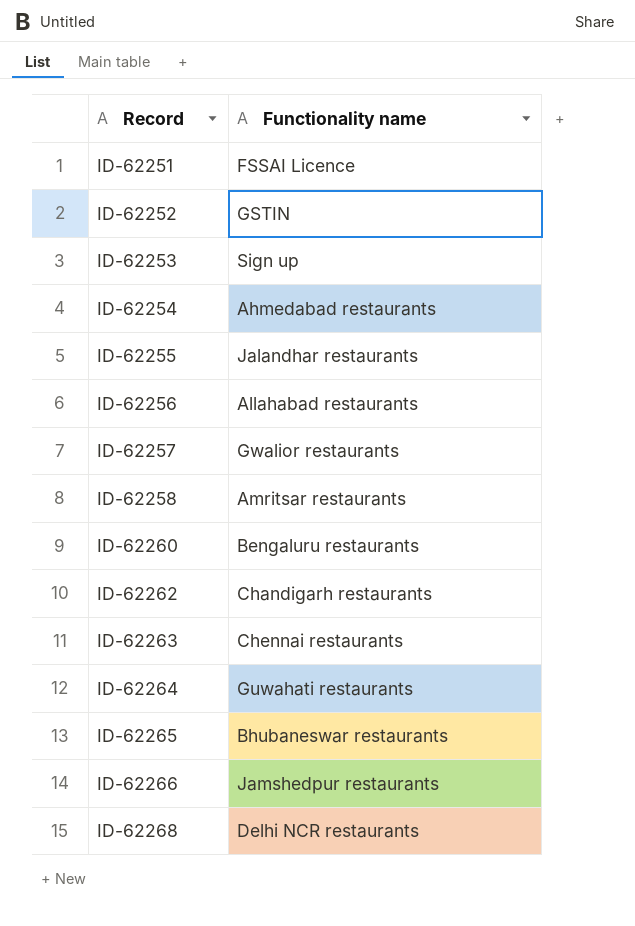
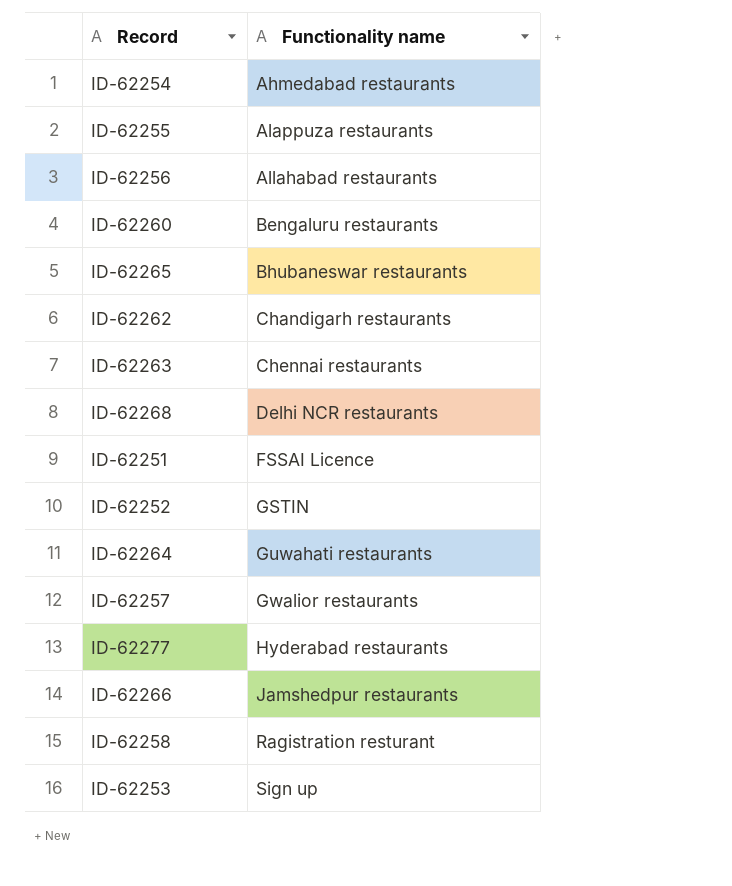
row order: Record ascending -> Functionality name ascending
ID-62255 | Functionality name: Jalandhar restaurants -> Alappuza restaurants
row ID-62277: none -> Hyderabad restaurants
ID-62258 | Functionality name: Amritsar restaurants -> Ragistration resturant

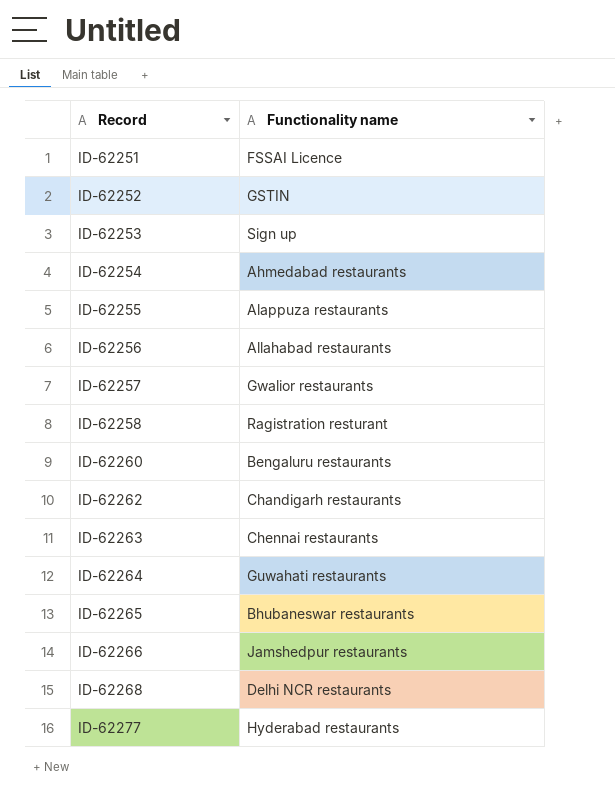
row order: Functionality name ascending -> Record ascending

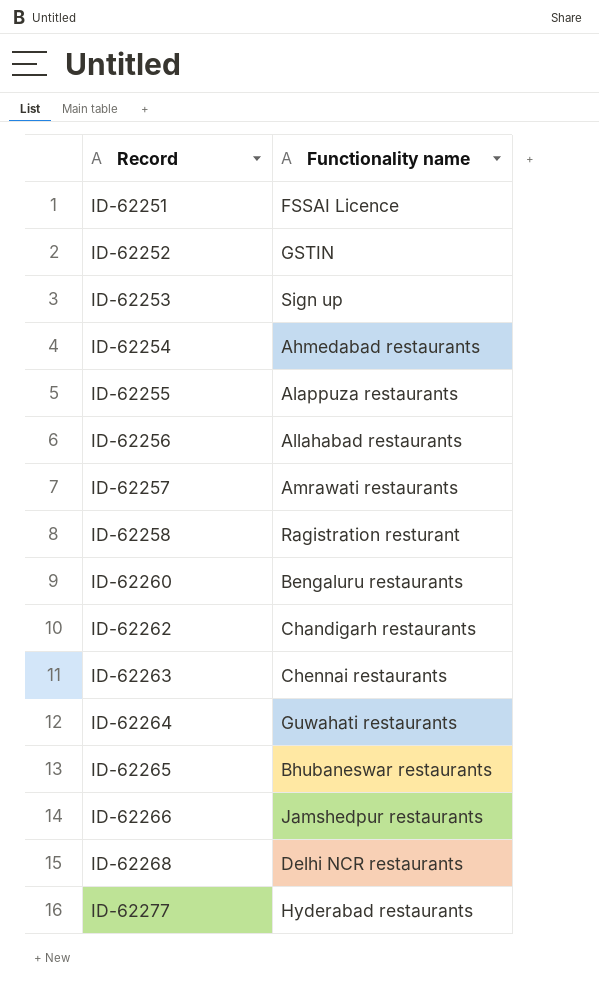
ID-62257 | Functionality name: Gwalior restaurants -> Amrawati restaurants

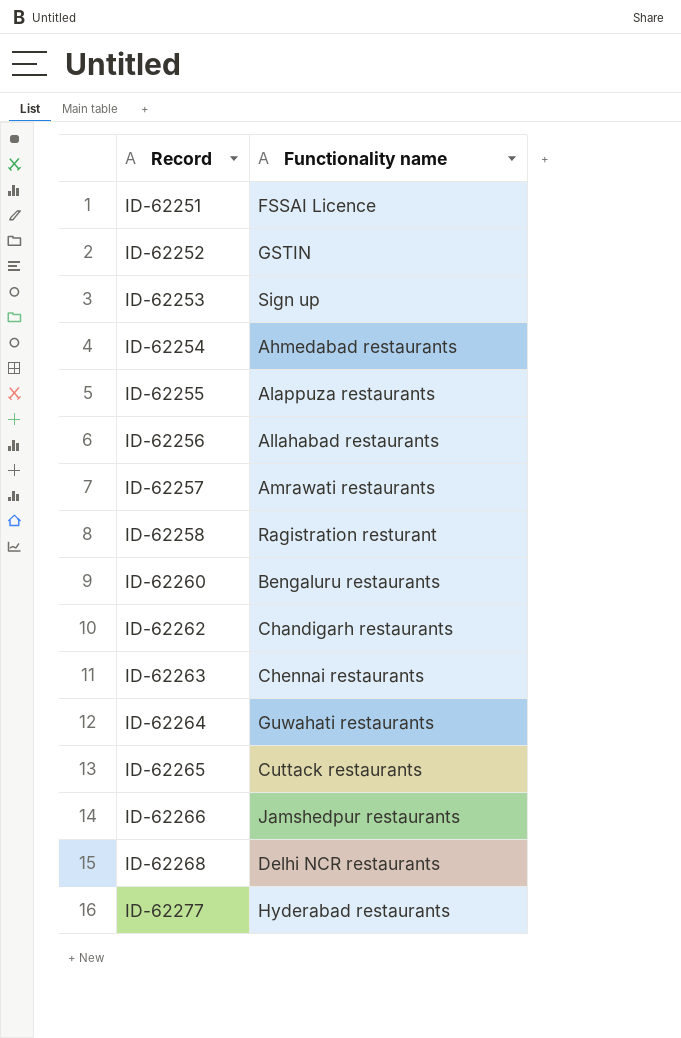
ID-62265 | Functionality name: Bhubaneswar restaurants -> Cuttack restaurants

